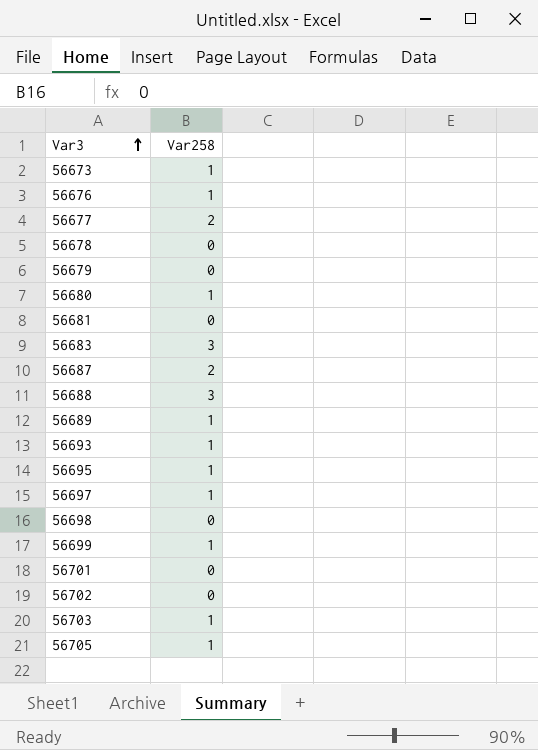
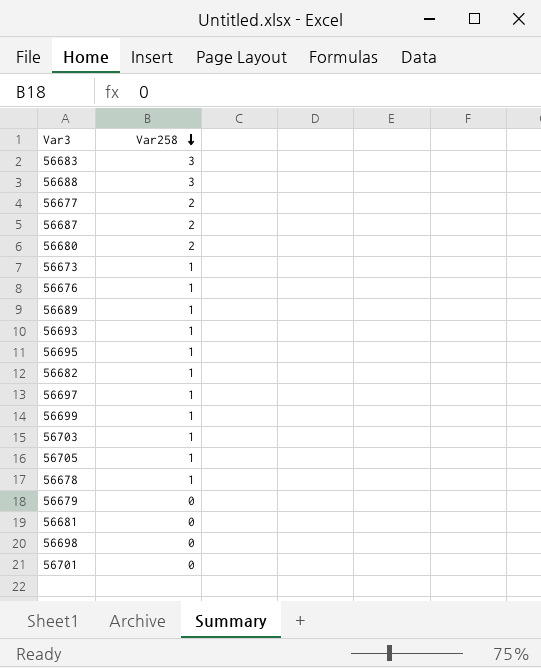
row order: Var3 ascending -> Var258 descending
row 56702: 0 -> none
56680 | Var258: 1 -> 2
row 56682: none -> 1
56678 | Var258: 0 -> 1

